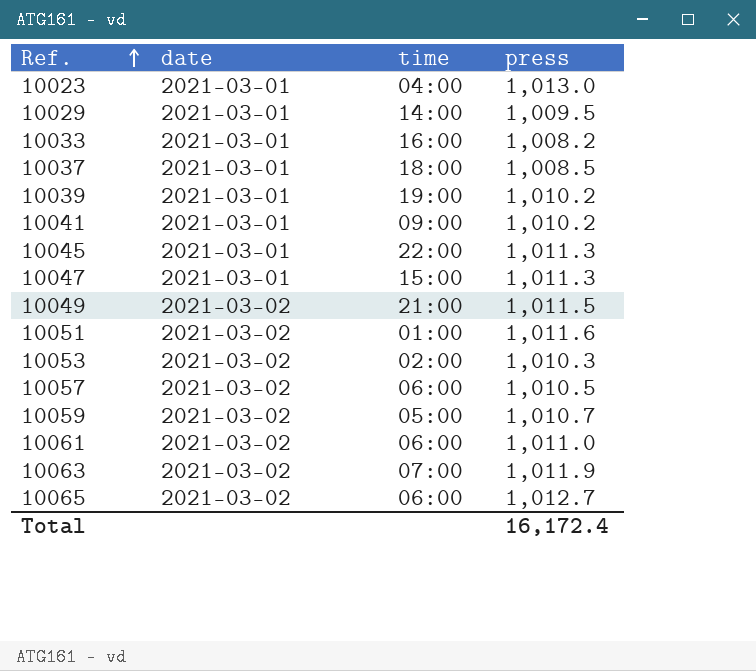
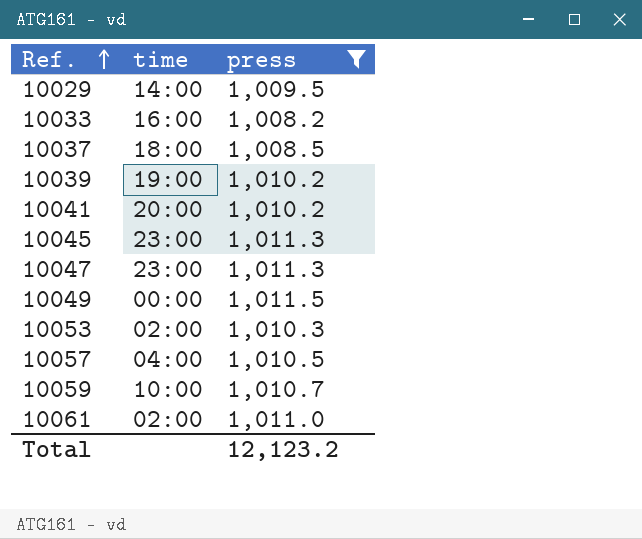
filter: none -> press <= 1,011.5
column date | position: 2 -> none
10041 | time: 09:00 -> 20:00
10045 | time: 22:00 -> 23:00
10047 | time: 15:00 -> 23:00
10049 | time: 21:00 -> 00:00
10057 | time: 06:00 -> 04:00
10059 | time: 05:00 -> 10:00
10061 | time: 06:00 -> 02:00
Total | press: 16,172.4 -> 12,123.2

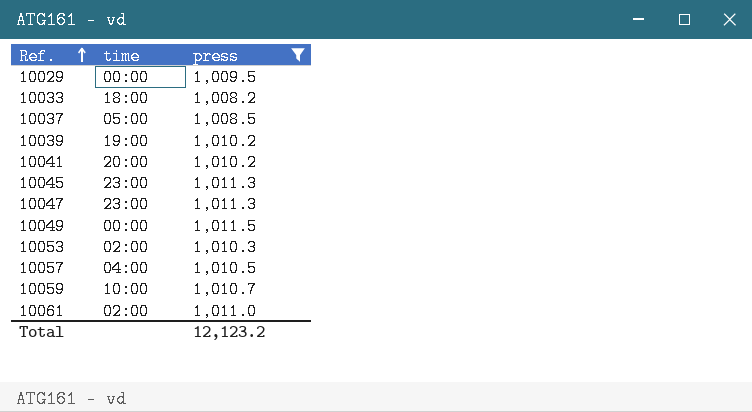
10029 | time: 14:00 -> 00:00
10033 | time: 16:00 -> 18:00
10037 | time: 18:00 -> 05:00

